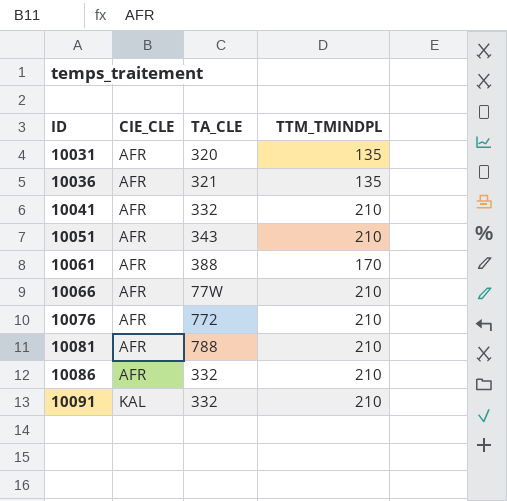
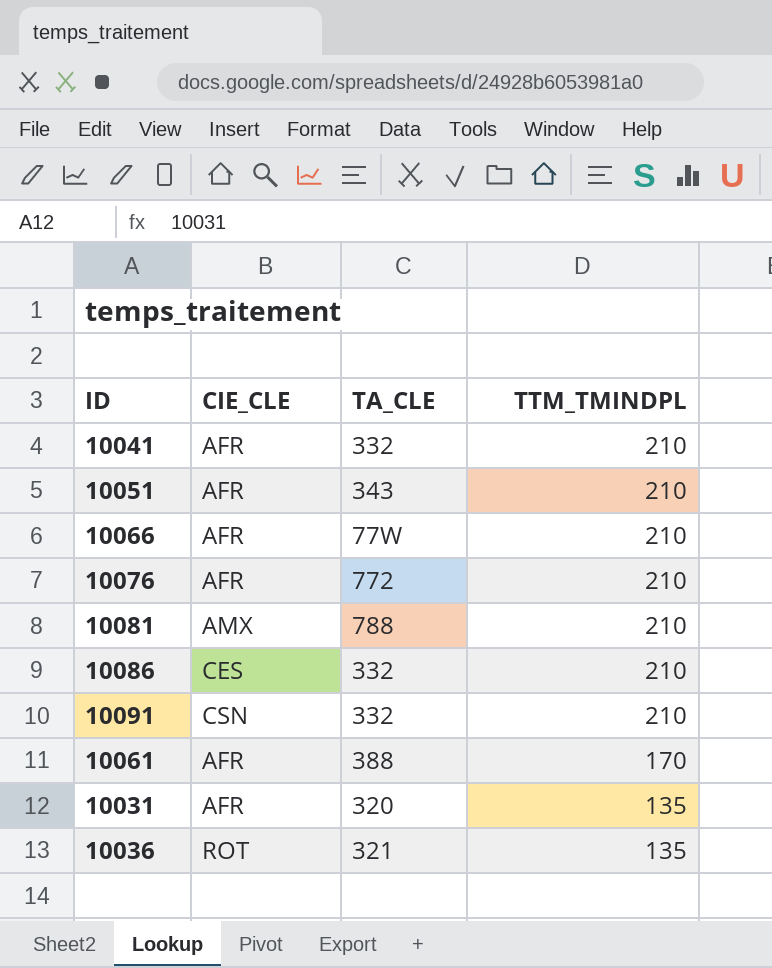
row order: ID ascending -> TTM_TMINDPL descending
10081 | CIE_CLE: AFR -> AMX
10086 | CIE_CLE: AFR -> CES
10091 | CIE_CLE: KAL -> CSN
10036 | CIE_CLE: AFR -> ROT

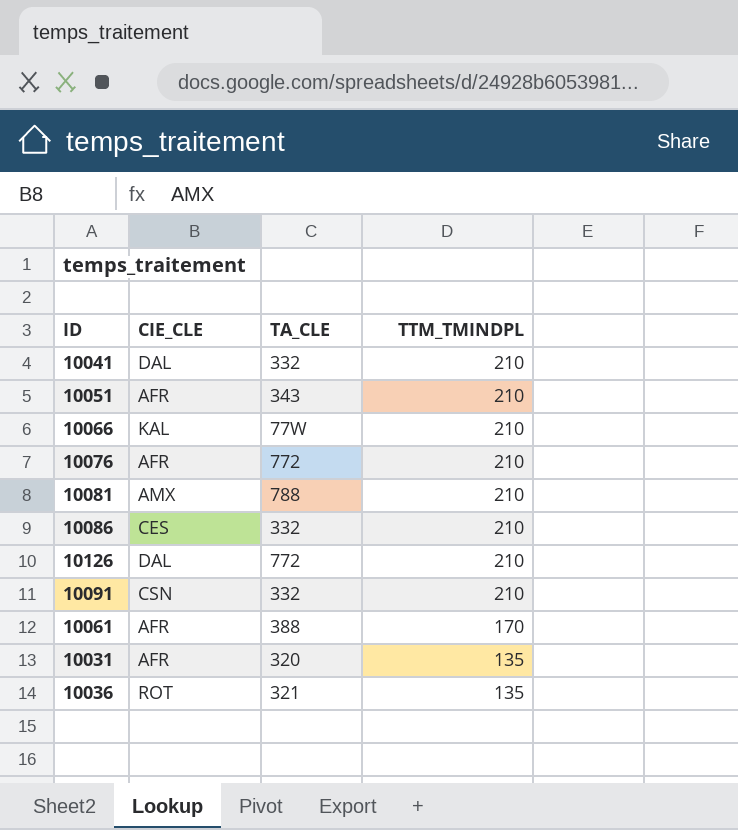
10041 | CIE_CLE: AFR -> DAL
10066 | CIE_CLE: AFR -> KAL
row 10126: none -> DAL | 772 | 210

